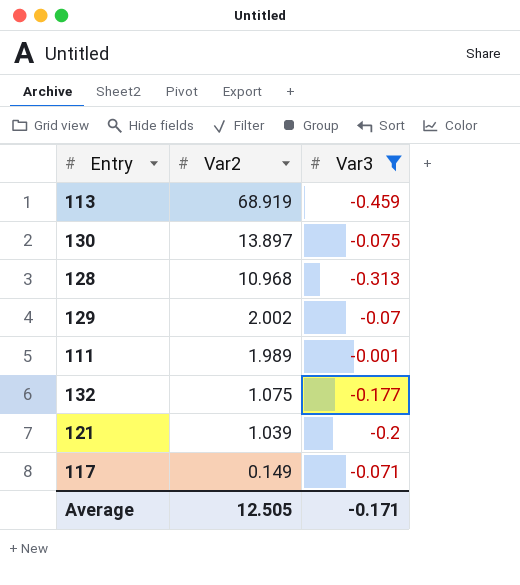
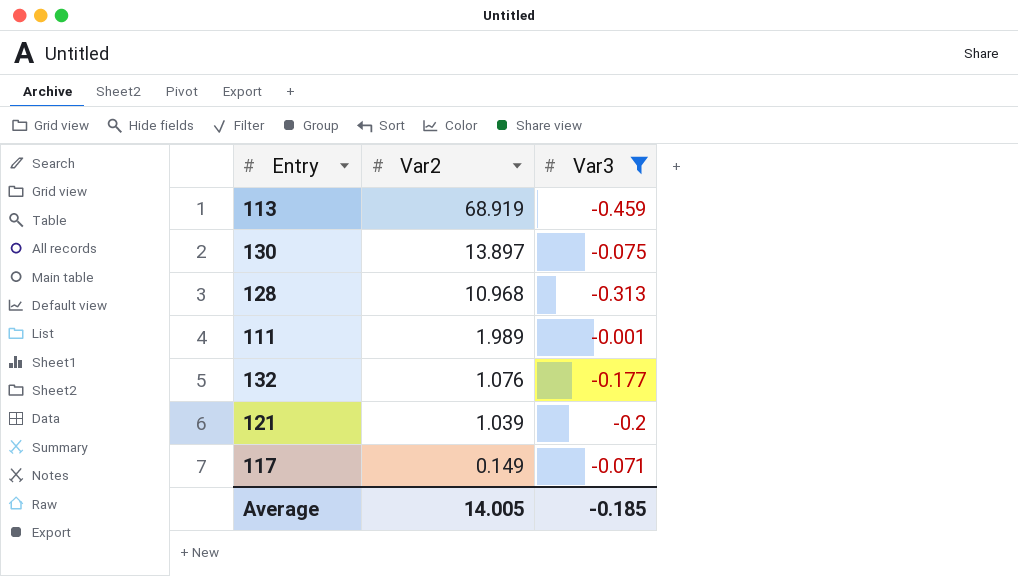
row 129: 2.002 | -0.07 -> none
132 | Var2: 1.075 -> 1.076
Average | Var2: 12.505 -> 14.005
Average | Var3: -0.171 -> -0.185

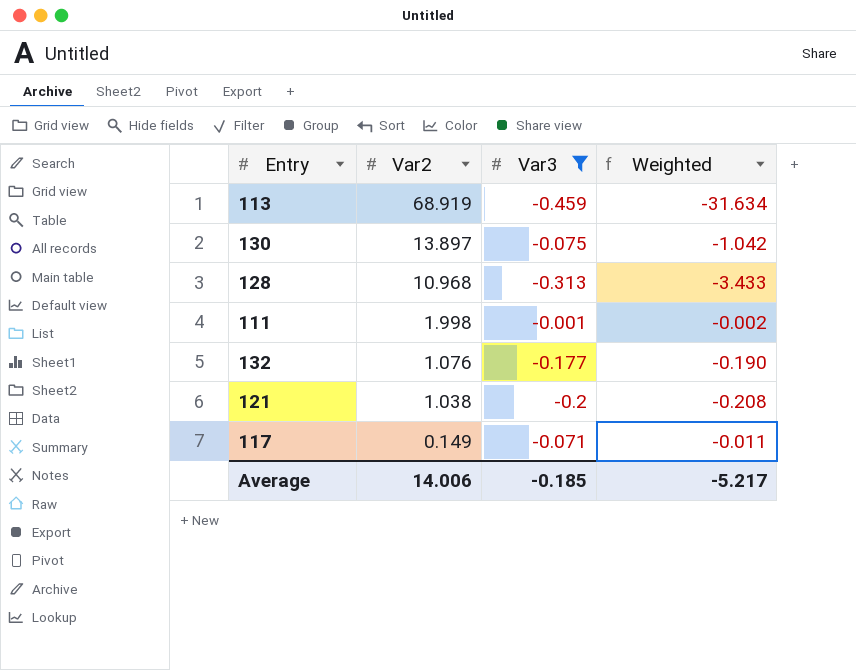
column Weighted | formula: none -> [Var2] * [Var3]
111 | Var2: 1.989 -> 1.998
121 | Var2: 1.039 -> 1.038
Average | Var2: 14.005 -> 14.006

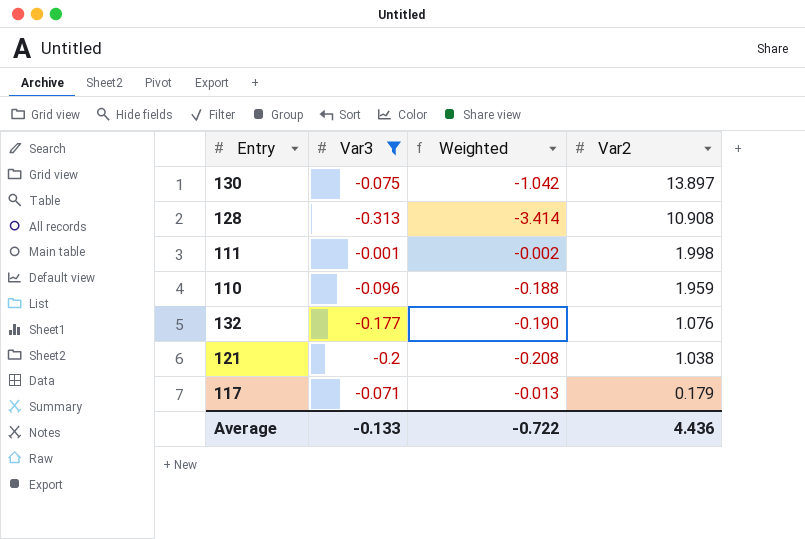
column Var2 | position: 2 -> 4
row 113: 68.919 | -0.459 | -31.634 -> none
128 | Weighted: -3.433 -> -3.414
128 | Var2: 10.968 -> 10.908
row 110: none -> -0.096 | -0.188 | 1.959
117 | Weighted: -0.011 -> -0.013
117 | Var2: 0.149 -> 0.179
Average | Var3: -0.185 -> -0.133
Average | Weighted: -5.217 -> -0.722
Average | Var2: 14.006 -> 4.436

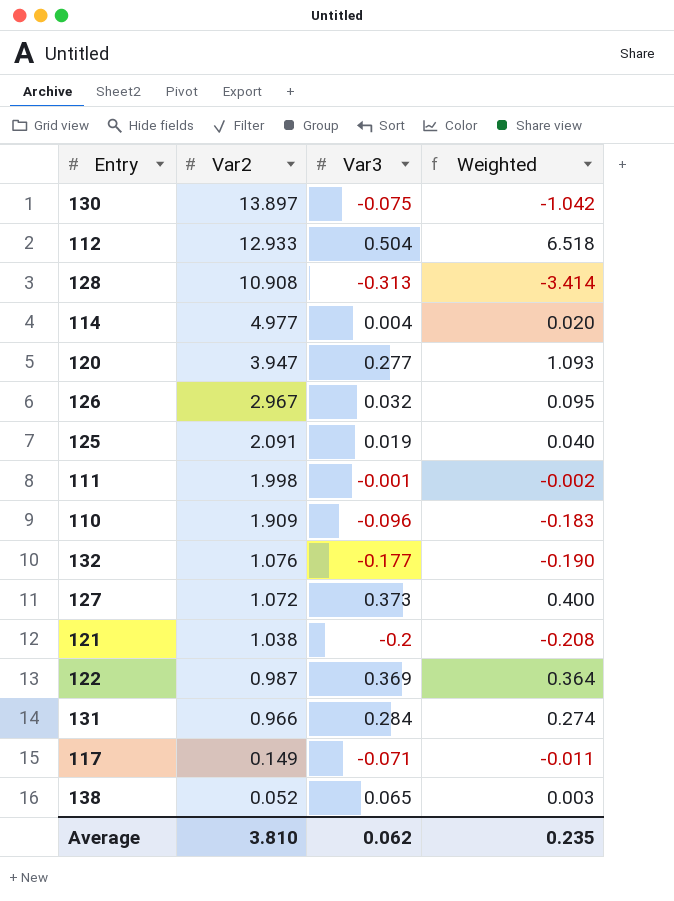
filter: Var3 <= -0.001 -> none
column Var2 | position: 4 -> 2
110 | Var2: 1.959 -> 1.909
110 | Weighted: -0.188 -> -0.183
117 | Var2: 0.179 -> 0.149
117 | Weighted: -0.013 -> -0.011
Average | Var2: 4.436 -> 3.810
Average | Var3: -0.133 -> 0.062
Average | Weighted: -0.722 -> 0.235

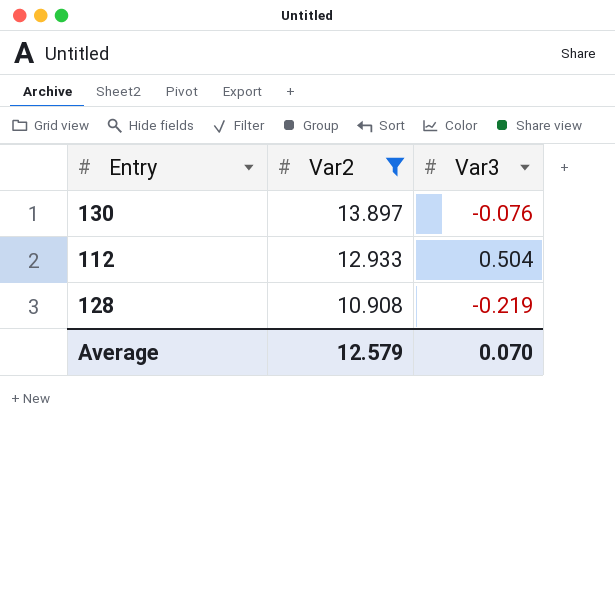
filter: none -> Var2 >= 10.908
column Weighted | formula: [Var2] * [Var3] -> none
130 | Var3: -0.075 -> -0.076
128 | Var3: -0.313 -> -0.219
Average | Var2: 3.810 -> 12.579
Average | Var3: 0.062 -> 0.070

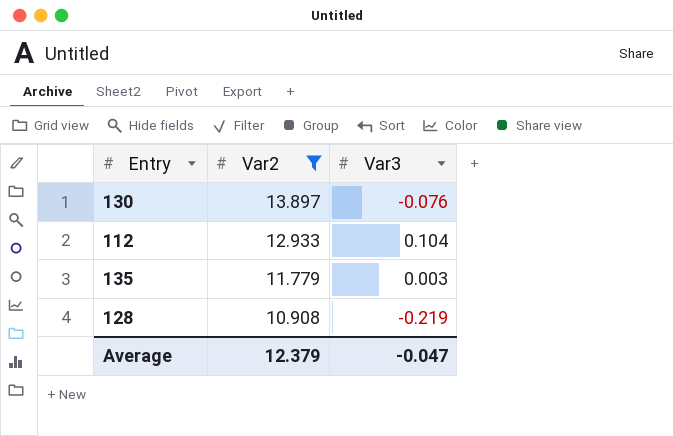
112 | Var3: 0.504 -> 0.104
row 135: none -> 11.779 | 0.003
Average | Var2: 12.579 -> 12.379
Average | Var3: 0.070 -> -0.047

